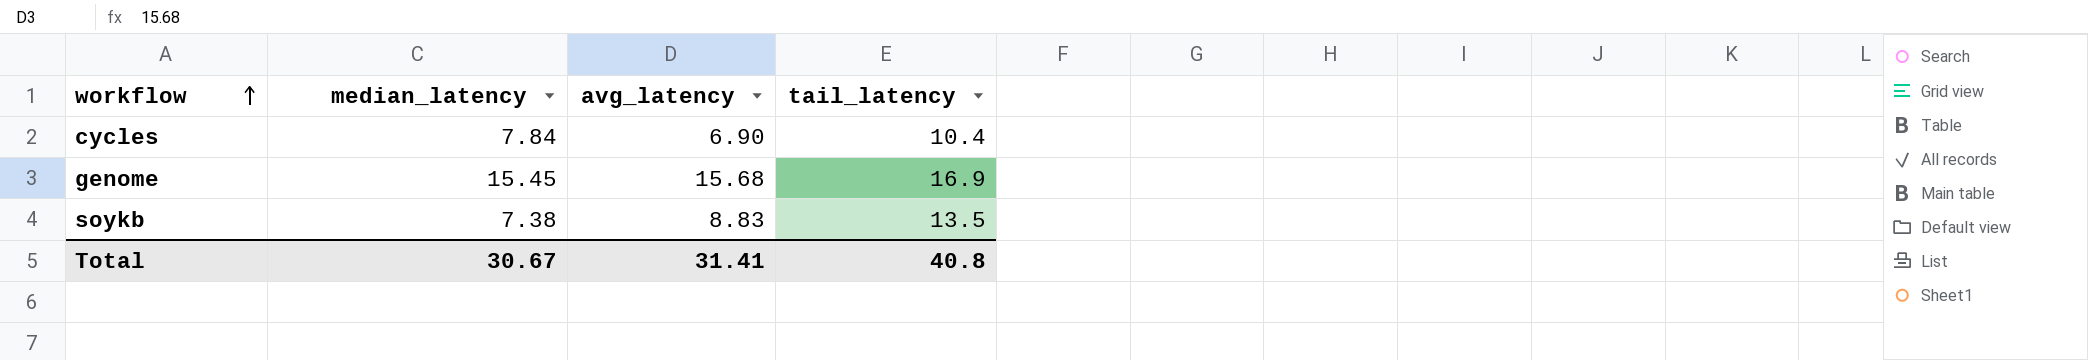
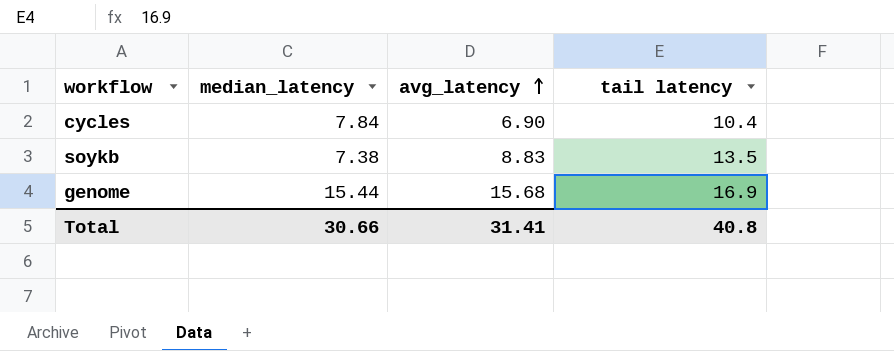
row order: workflow ascending -> avg_latency ascending
column name: tail_latency -> tail latency
genome | median_latency: 15.45 -> 15.44
Total | median_latency: 30.67 -> 30.66

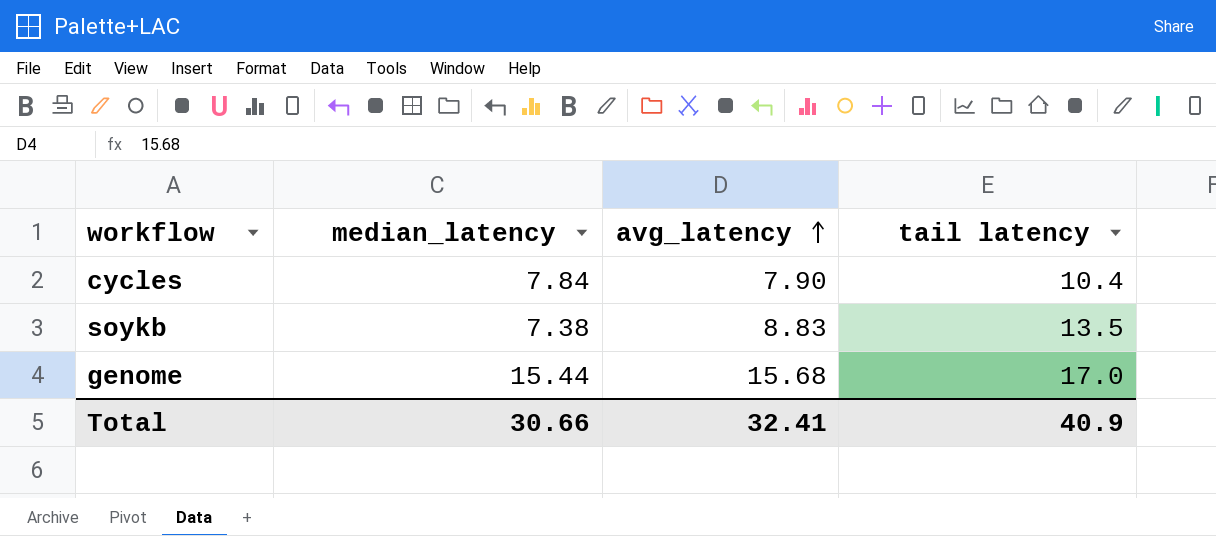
cycles | avg_latency: 6.90 -> 7.90
genome | tail latency: 16.9 -> 17.0
Total | avg_latency: 31.41 -> 32.41
Total | tail latency: 40.8 -> 40.9

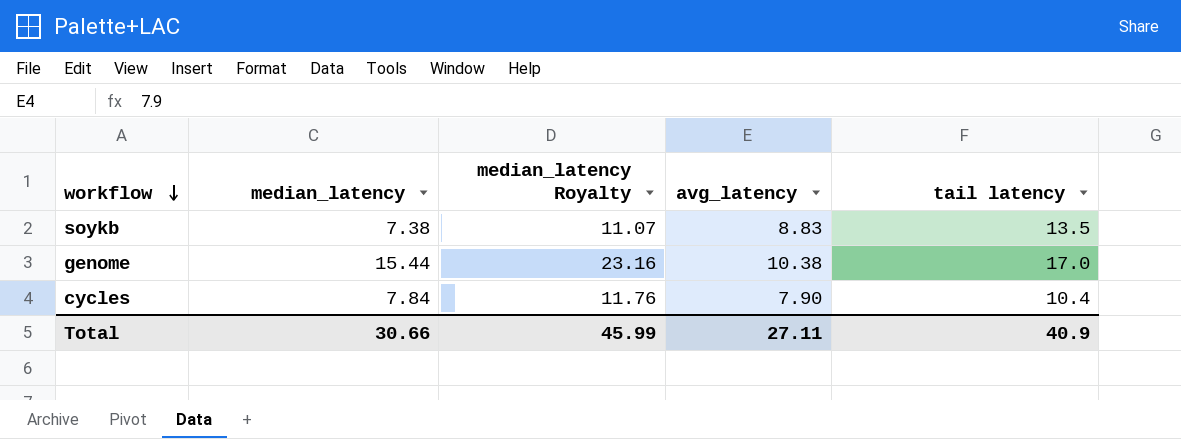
row order: avg_latency ascending -> workflow descending
column median_latency Royalty | formula: none -> [median_latency] * 1.5
genome | avg_latency: 15.68 -> 10.38
Total | avg_latency: 32.41 -> 27.11

